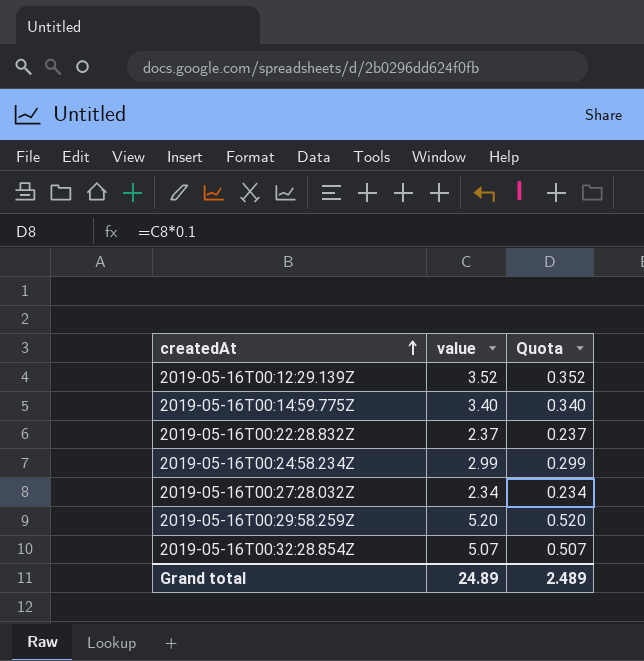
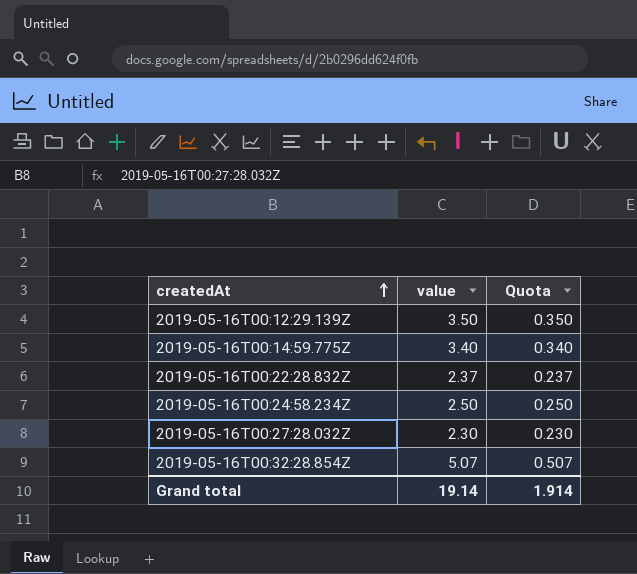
row 2019-05-16T00:29:58.259Z: 5.20 | 0.520 -> none
2019-05-16T00:12:29.139Z | value: 3.52 -> 3.50
2019-05-16T00:12:29.139Z | Quota: 0.352 -> 0.350
2019-05-16T00:24:58.234Z | value: 2.99 -> 2.50
2019-05-16T00:24:58.234Z | Quota: 0.299 -> 0.250
2019-05-16T00:27:28.032Z | value: 2.34 -> 2.30
2019-05-16T00:27:28.032Z | Quota: 0.234 -> 0.230
Grand total | value: 24.89 -> 19.14
Grand total | Quota: 2.489 -> 1.914

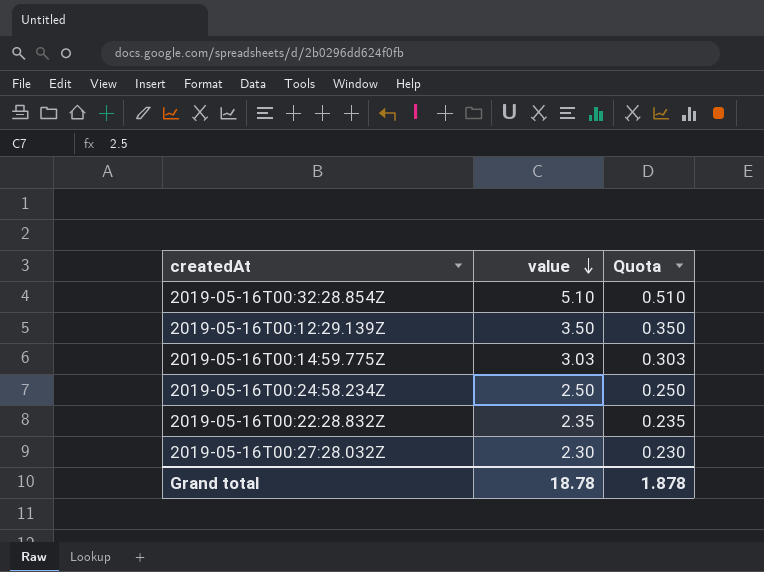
row order: createdAt ascending -> value descending
2019-05-16T00:32:28.854Z | value: 5.07 -> 5.10
2019-05-16T00:32:28.854Z | Quota: 0.507 -> 0.510
2019-05-16T00:14:59.775Z | value: 3.40 -> 3.03
2019-05-16T00:14:59.775Z | Quota: 0.340 -> 0.303
2019-05-16T00:22:28.832Z | value: 2.37 -> 2.35
2019-05-16T00:22:28.832Z | Quota: 0.237 -> 0.235
Grand total | value: 19.14 -> 18.78
Grand total | Quota: 1.914 -> 1.878

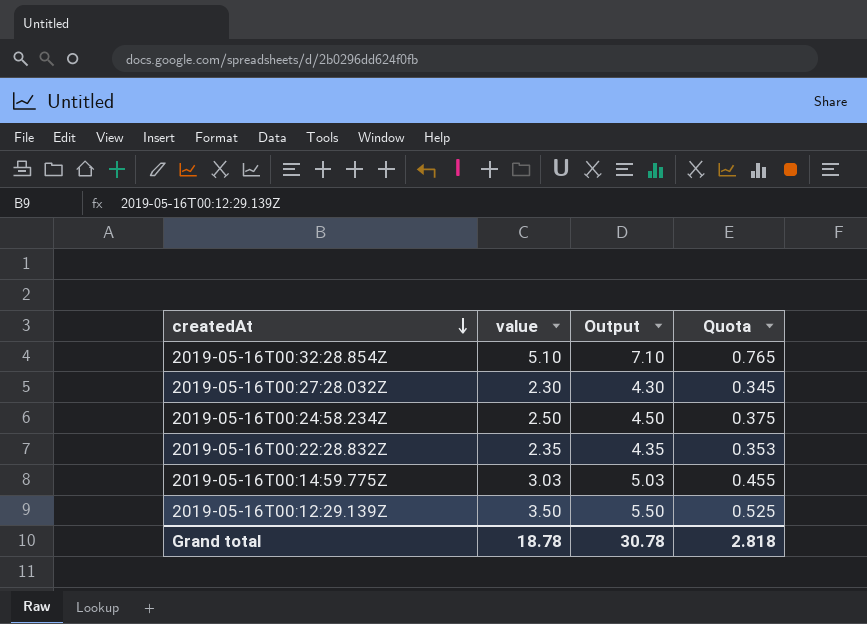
row order: value descending -> createdAt descending
column Output | formula: none -> [value] + 2
column Quota | formula: [value] * 0.1 -> [value] * 0.15
Grand total | Quota: 1.878 -> 2.818

